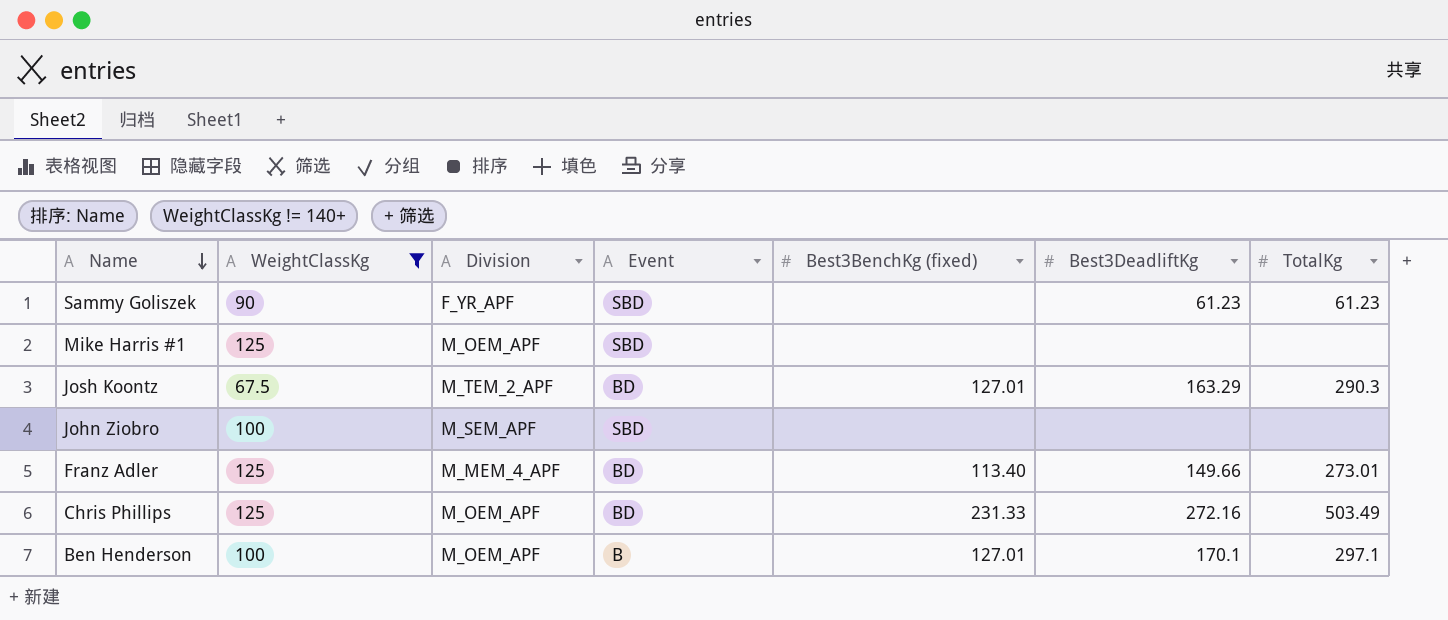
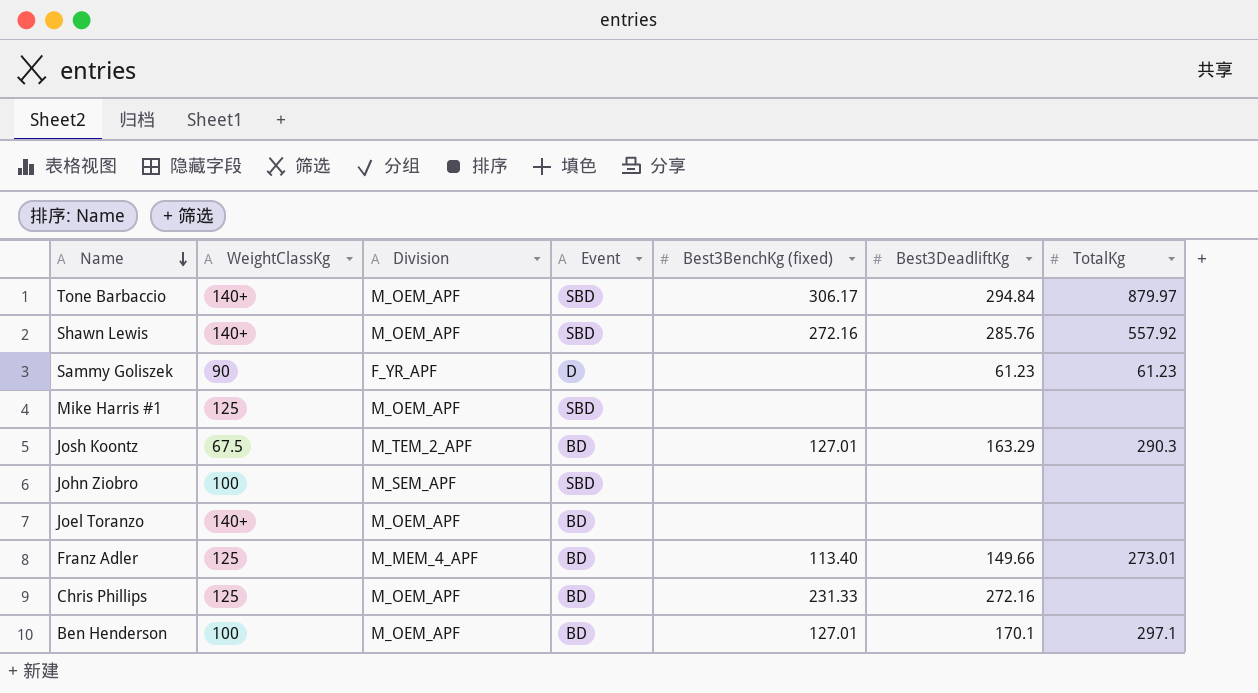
filter: WeightClassKg != 140+ -> none
Sammy Goliszek | Event: SBD -> D
Chris Phillips | TotalKg: 503.49 -> none
Ben Henderson | Event: B -> BD

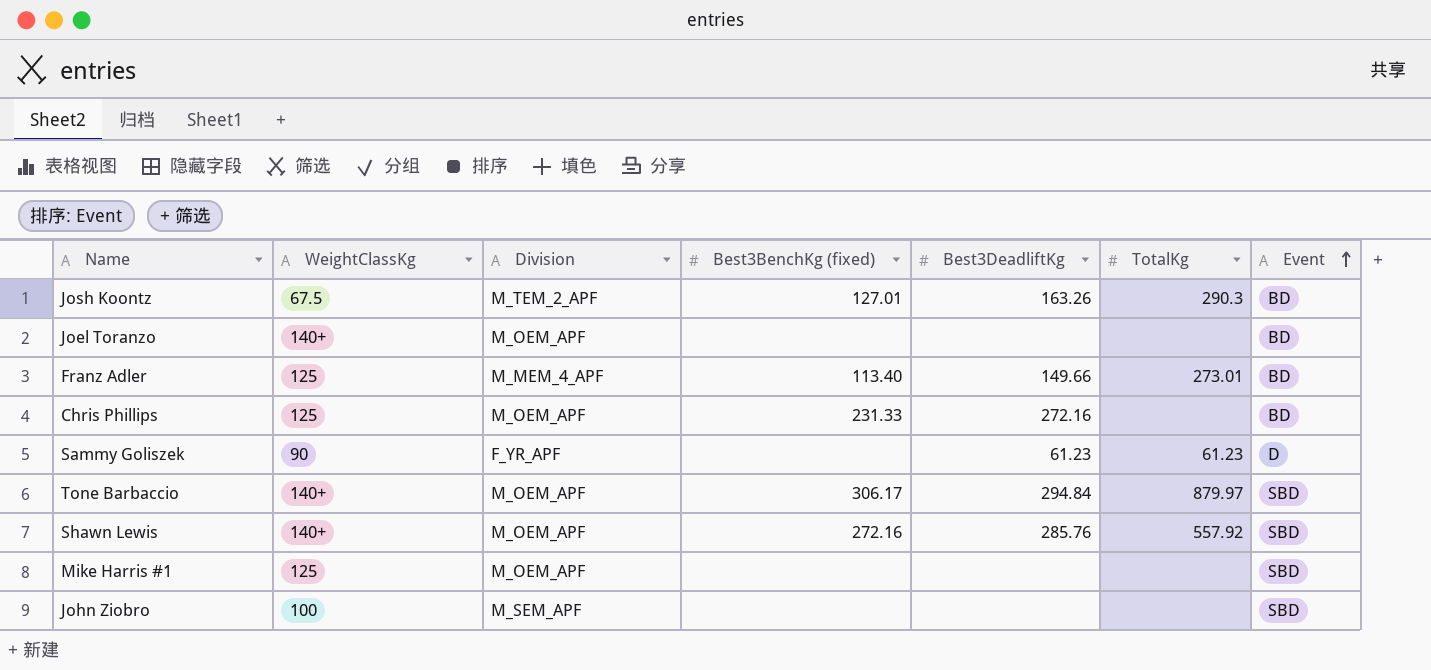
row order: Name descending -> Event ascending
column Event | position: 4 -> 7
row Ben Henderson: 100 | M_OEM_APF | BD | 127.01 | 170.1 | 297.1 -> none
Josh Koontz | Best3DeadliftKg: 163.29 -> 163.26

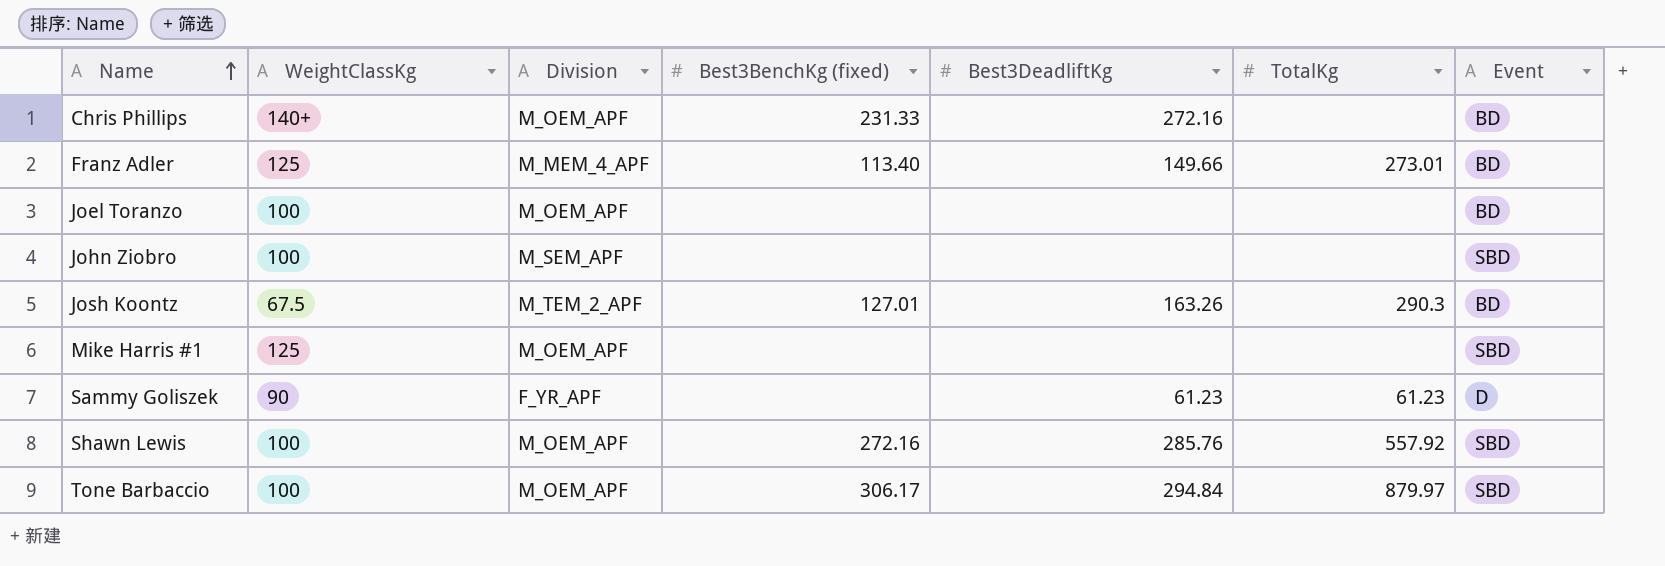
row order: Event ascending -> Name ascending
Chris Phillips | WeightClassKg: 125 -> 140+
Joel Toranzo | WeightClassKg: 140+ -> 100
Shawn Lewis | WeightClassKg: 140+ -> 100
Tone Barbaccio | WeightClassKg: 140+ -> 100

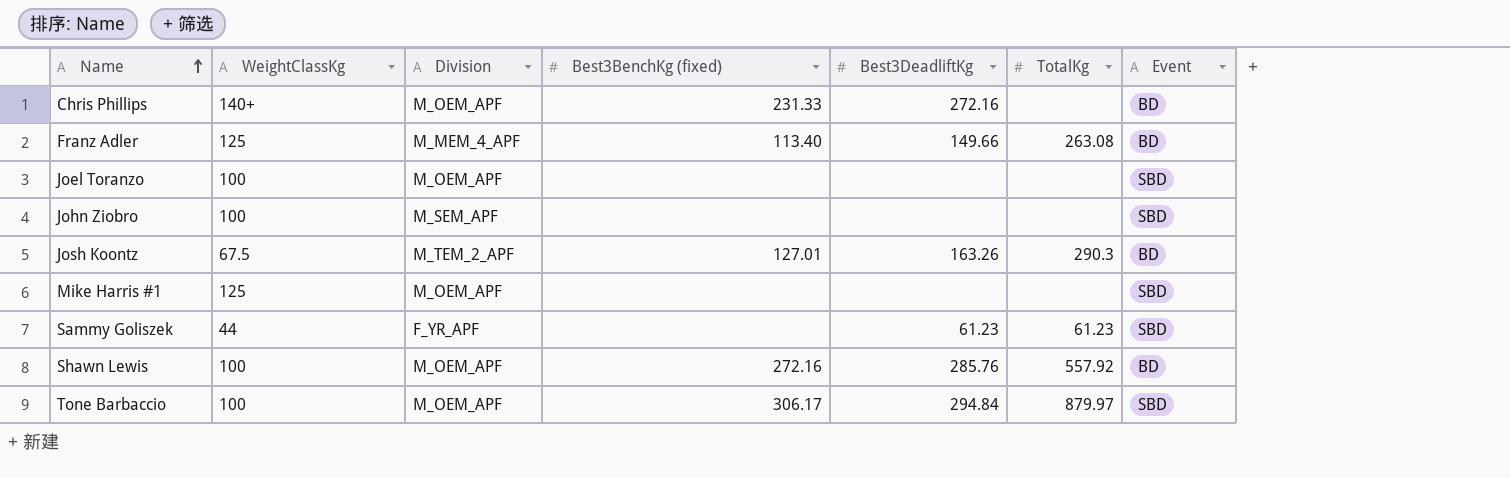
Franz Adler | TotalKg: 273.01 -> 263.08
Joel Toranzo | Event: BD -> SBD
Sammy Goliszek | WeightClassKg: 90 -> 44
Sammy Goliszek | Event: D -> SBD
Shawn Lewis | Event: SBD -> BD

